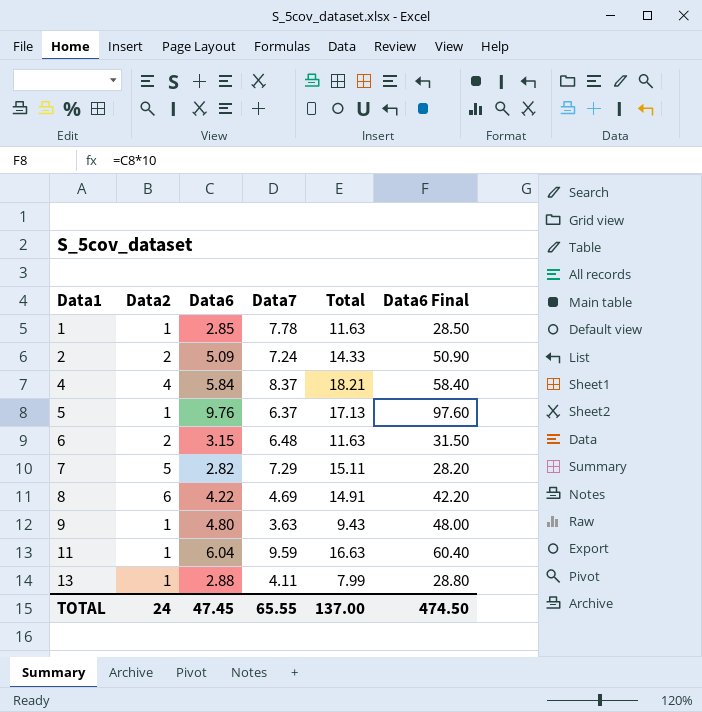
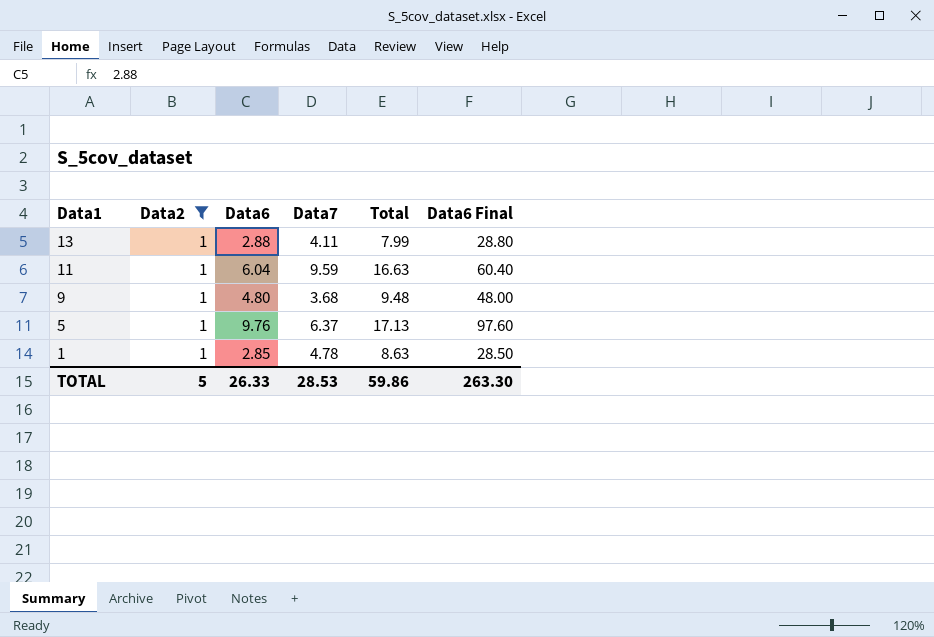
filter: none -> Data2 = 1
row order: Data1 ascending -> Data1 descending
9 | Data7: 3.63 -> 3.68
9 | Total: 9.43 -> 9.48
1 | Data7: 7.78 -> 4.78
1 | Total: 11.63 -> 8.63
TOTAL | Data2: 24 -> 5
TOTAL | Data6: 47.45 -> 26.33
TOTAL | Data7: 65.55 -> 28.53
TOTAL | Total: 137.00 -> 59.86
TOTAL | Data6 Final: 474.50 -> 263.30

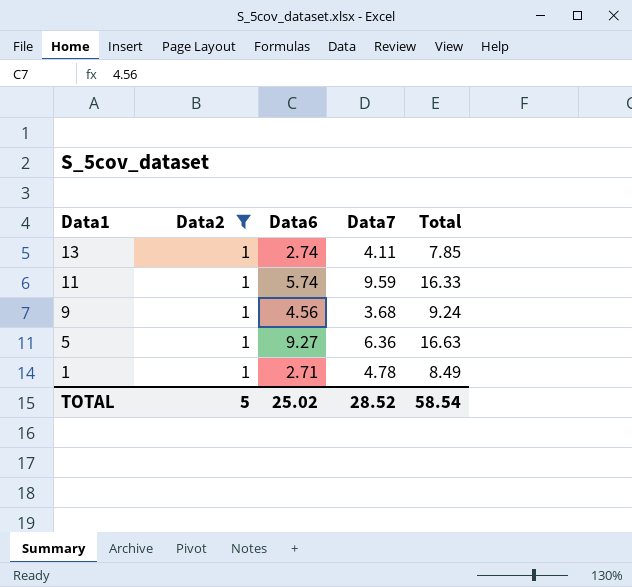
column Data6 Final | formula: [Data6] * 10 -> none
13 | Data6: 2.88 -> 2.74
13 | Total: 7.99 -> 7.85
11 | Data6: 6.04 -> 5.74
11 | Total: 16.63 -> 16.33
9 | Data6: 4.80 -> 4.56
9 | Total: 9.48 -> 9.24
5 | Data6: 9.76 -> 9.27
5 | Data7: 6.37 -> 6.36
5 | Total: 17.13 -> 16.63
1 | Data6: 2.85 -> 2.71
1 | Total: 8.63 -> 8.49
TOTAL | Data6: 26.33 -> 25.02
TOTAL | Data7: 28.53 -> 28.52
TOTAL | Total: 59.86 -> 58.54

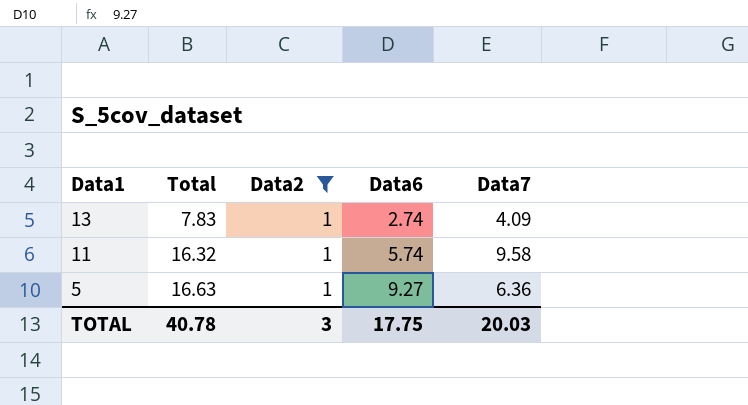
column Total | position: 5 -> 2
row 9: 1 | 4.56 | 3.68 | 9.24 -> none
row 1: 1 | 2.71 | 4.78 | 8.49 -> none
13 | Total: 7.85 -> 7.83
13 | Data7: 4.11 -> 4.09
11 | Total: 16.33 -> 16.32
11 | Data7: 9.59 -> 9.58
TOTAL | Total: 58.54 -> 40.78
TOTAL | Data2: 5 -> 3
TOTAL | Data6: 25.02 -> 17.75
TOTAL | Data7: 28.52 -> 20.03

